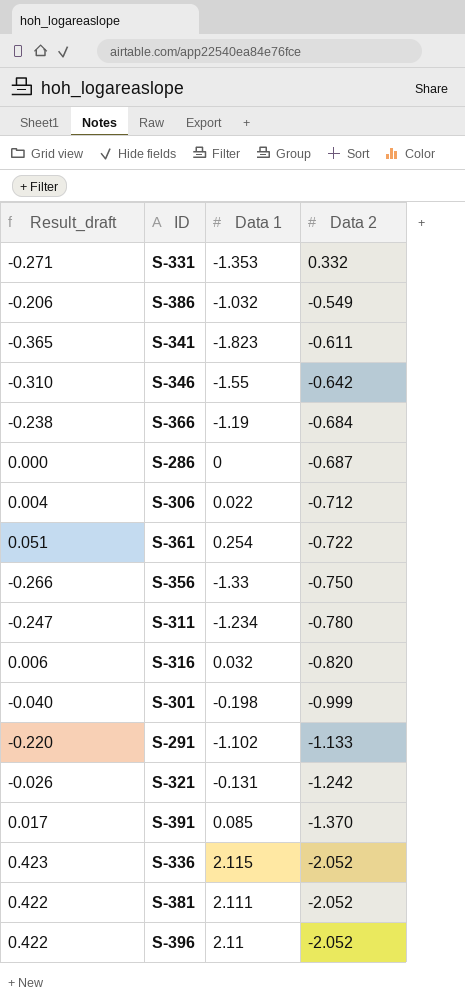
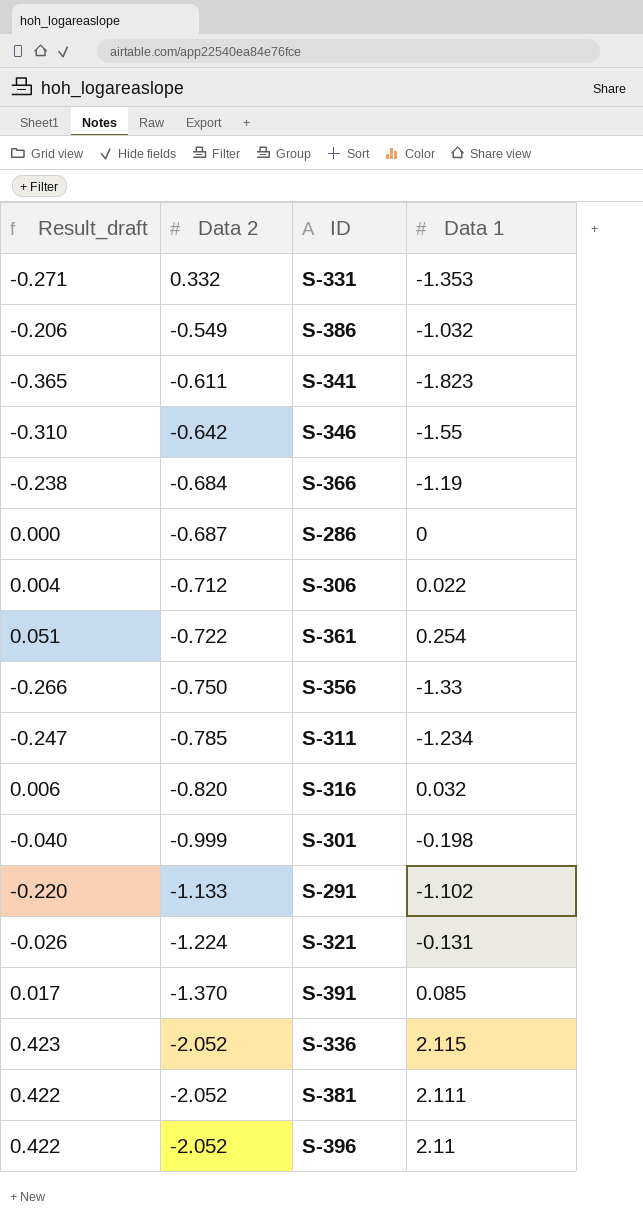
column Data 2 | position: 4 -> 2
S-311 | Data 2: -0.780 -> -0.785
S-321 | Data 2: -1.242 -> -1.224

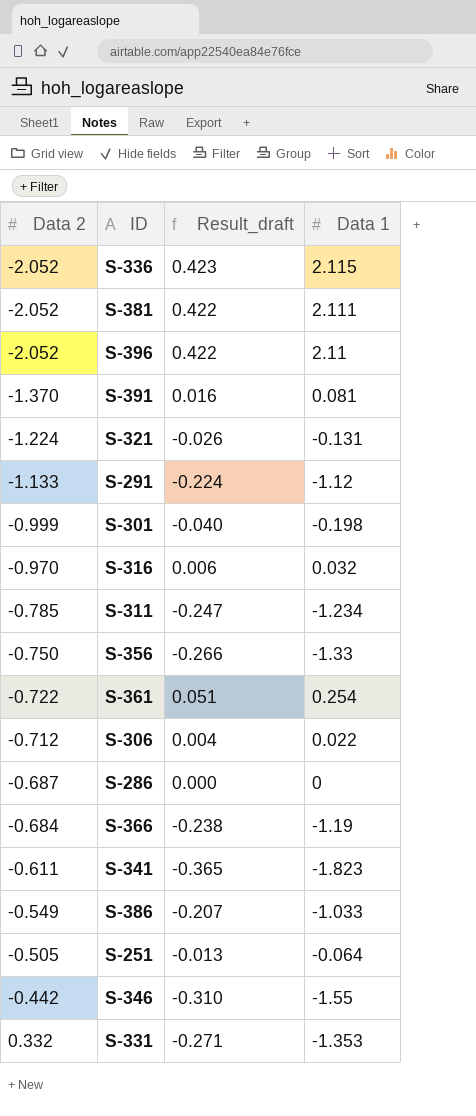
row order: Data 2 descending -> Data 2 ascending
column Result_draft | position: 1 -> 3
S-391 | Result_draft: 0.017 -> 0.016
S-391 | Data 1: 0.085 -> 0.081
S-291 | Result_draft: -0.220 -> -0.224
S-291 | Data 1: -1.102 -> -1.12
S-316 | Data 2: -0.820 -> -0.970
S-386 | Result_draft: -0.206 -> -0.207
S-386 | Data 1: -1.032 -> -1.033
row S-251: none -> -0.505 | -0.013 | -0.064
S-346 | Data 2: -0.642 -> -0.442

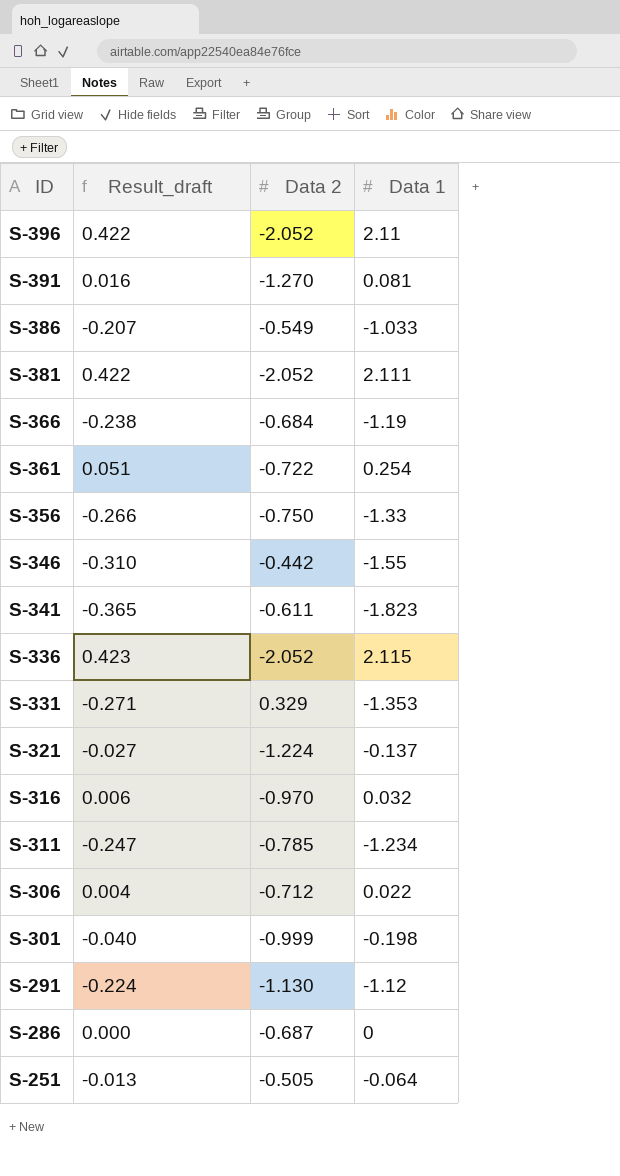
row order: Data 2 ascending -> ID descending
column Data 2 | position: 1 -> 3
S-391 | Data 2: -1.370 -> -1.270
S-331 | Data 2: 0.332 -> 0.329
S-321 | Result_draft: -0.026 -> -0.027
S-321 | Data 1: -0.131 -> -0.137
S-291 | Data 2: -1.133 -> -1.130

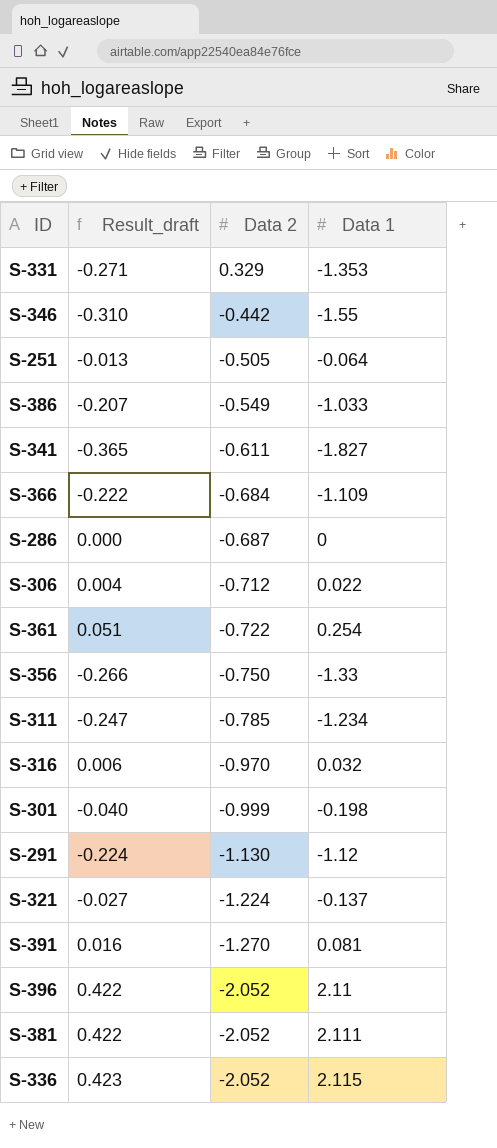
row order: ID descending -> Data 2 descending
S-341 | Data 1: -1.823 -> -1.827
S-366 | Result_draft: -0.238 -> -0.222
S-366 | Data 1: -1.19 -> -1.109

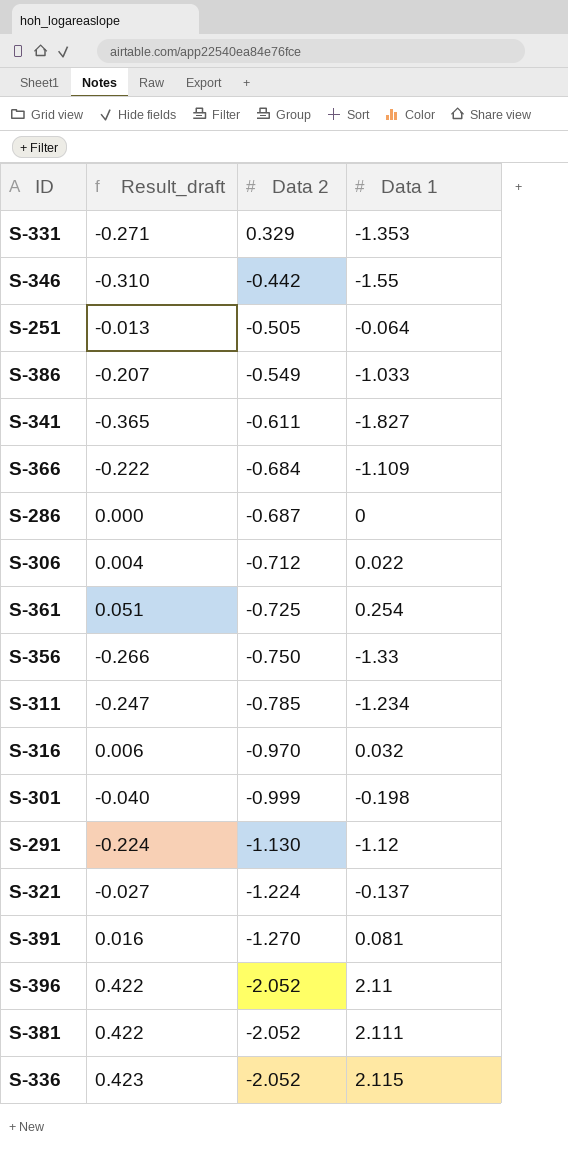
S-361 | Data 2: -0.722 -> -0.725

